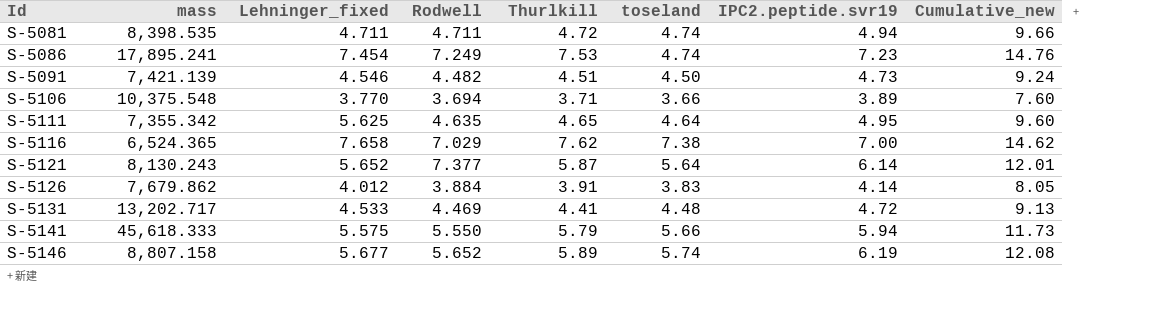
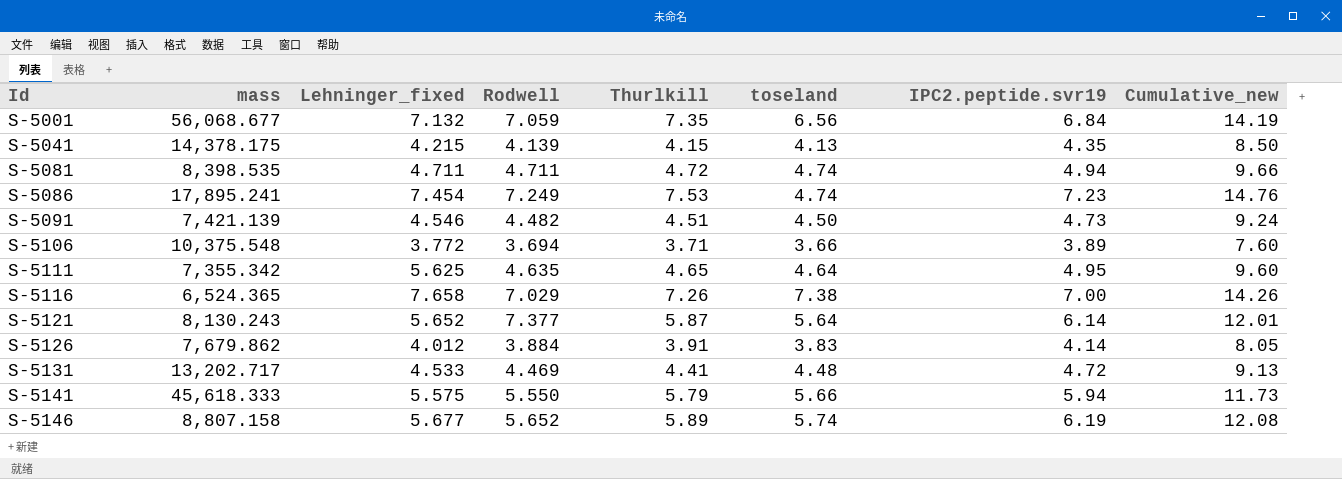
row S-5001: none -> 56,068.677 | 7.132 | 7.059 | 7.35 | 6.56 | 6.84 | 14.19
row S-5041: none -> 14,378.175 | 4.215 | 4.139 | 4.15 | 4.13 | 4.35 | 8.50
S-5106 | Lehninger_fixed: 3.770 -> 3.772
S-5116 | Thurlkill: 7.62 -> 7.26
S-5116 | Cumulative_new: 14.62 -> 14.26

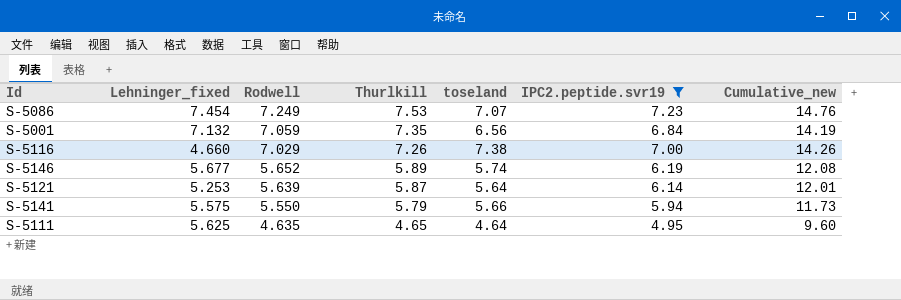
filter: none -> IPC2.peptide.svr19 >= 4.95
row order: Id ascending -> Rodwell descending
column mass | position: 2 -> none
S-5086 | toseland: 4.74 -> 7.07
S-5116 | Lehninger_fixed: 7.658 -> 4.660
S-5121 | Lehninger_fixed: 5.652 -> 5.253
S-5121 | Rodwell: 7.377 -> 5.639

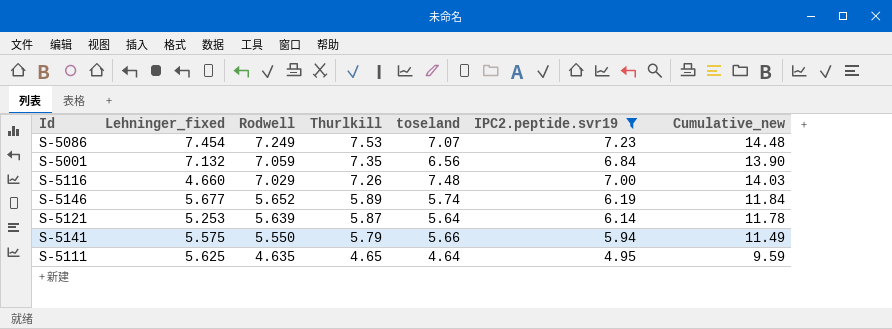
column Cumulative_new | formula: [Thurlkill] + [IPC2.peptide.svr19] -> [Rodwell] + [IPC2.peptide.svr19]
S-5116 | toseland: 7.38 -> 7.48

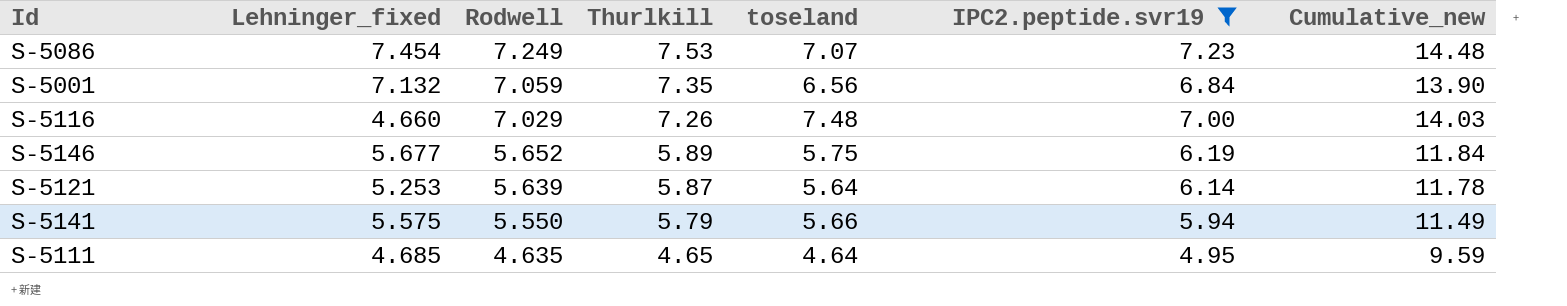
S-5146 | toseland: 5.74 -> 5.75
S-5111 | Lehninger_fixed: 5.625 -> 4.685

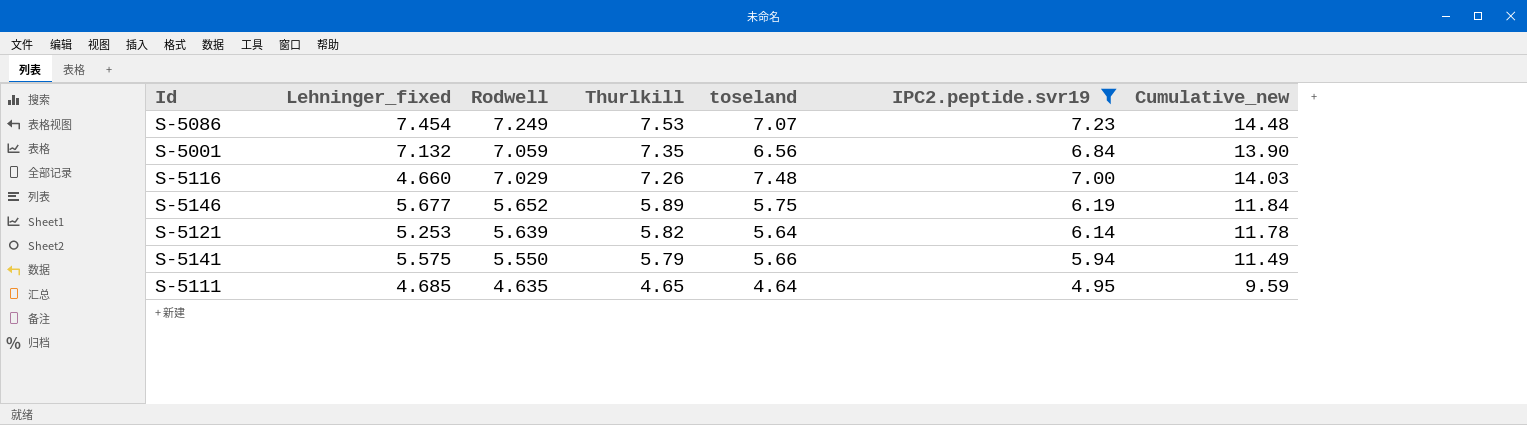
S-5121 | Thurlkill: 5.87 -> 5.82

